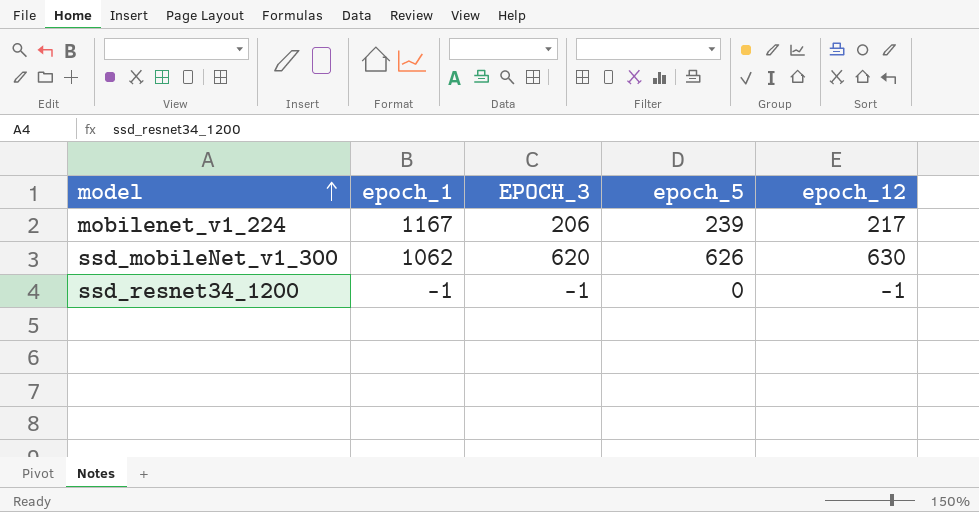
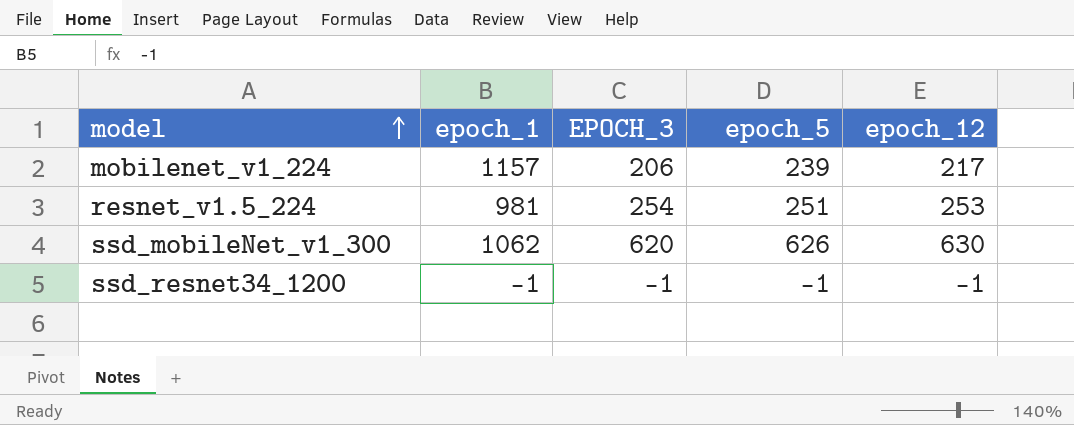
mobilenet_v1_224 | epoch_1: 1167 -> 1157
row resnet_v1.5_224: none -> 981 | 254 | 251 | 253
ssd_resnet34_1200 | epoch_5: 0 -> -1

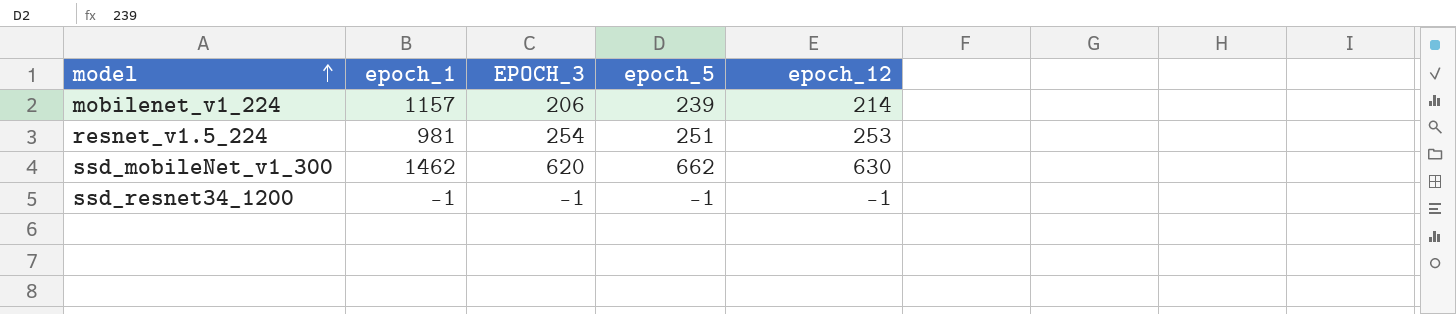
mobilenet_v1_224 | epoch_12: 217 -> 214
ssd_mobileNet_v1_300 | epoch_1: 1062 -> 1462
ssd_mobileNet_v1_300 | epoch_5: 626 -> 662

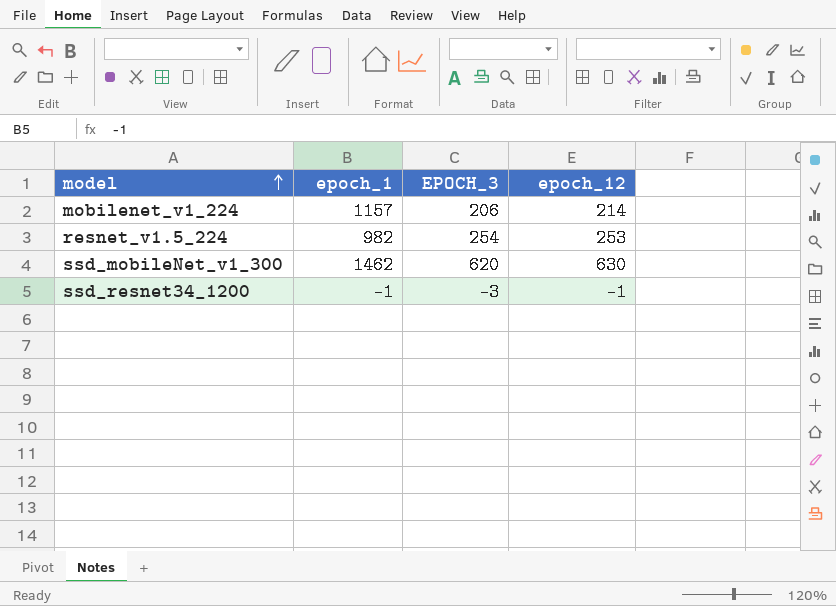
column epoch_5 | position: 4 -> none
resnet_v1.5_224 | epoch_1: 981 -> 982
ssd_resnet34_1200 | EPOCH_3: -1 -> -3

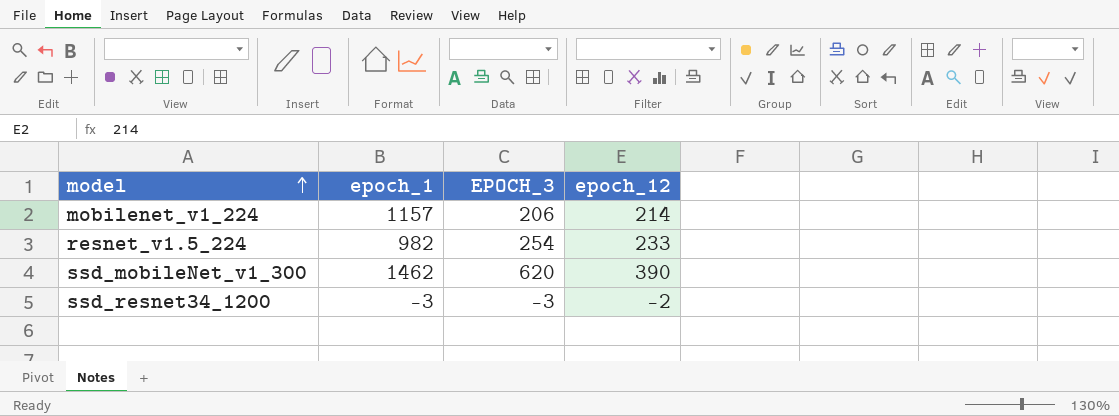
resnet_v1.5_224 | epoch_12: 253 -> 233
ssd_mobileNet_v1_300 | epoch_12: 630 -> 390
ssd_resnet34_1200 | epoch_1: -1 -> -3
ssd_resnet34_1200 | epoch_12: -1 -> -2

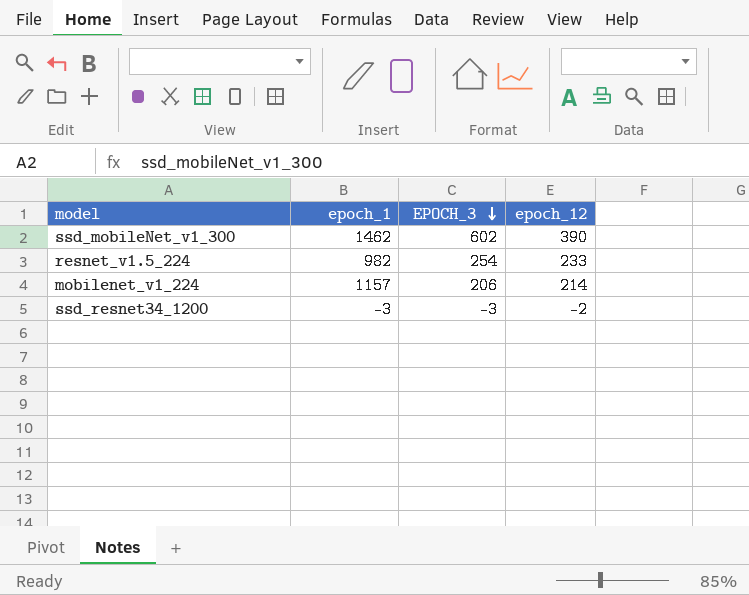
row order: model ascending -> EPOCH_3 descending
ssd_mobileNet_v1_300 | EPOCH_3: 620 -> 602

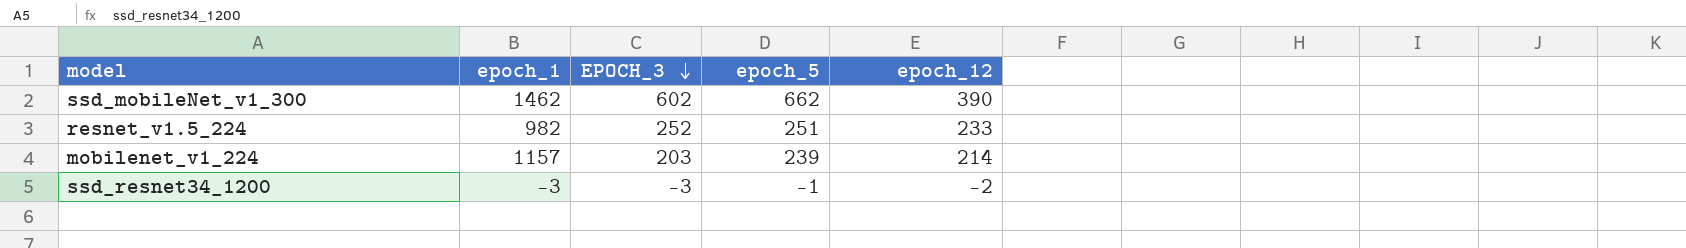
column epoch_5 | position: none -> 4
resnet_v1.5_224 | EPOCH_3: 254 -> 252
mobilenet_v1_224 | EPOCH_3: 206 -> 203

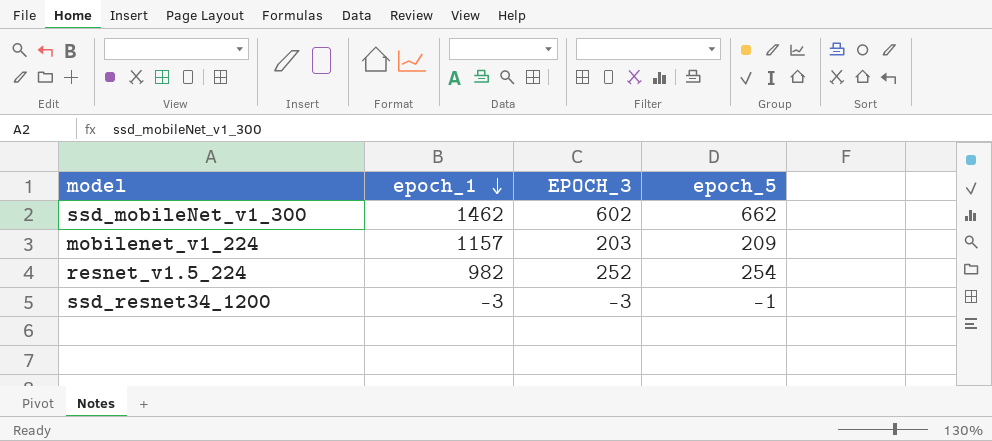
row order: EPOCH_3 descending -> epoch_1 descending
column epoch_12 | position: 5 -> none
mobilenet_v1_224 | epoch_5: 239 -> 209
resnet_v1.5_224 | epoch_5: 251 -> 254

